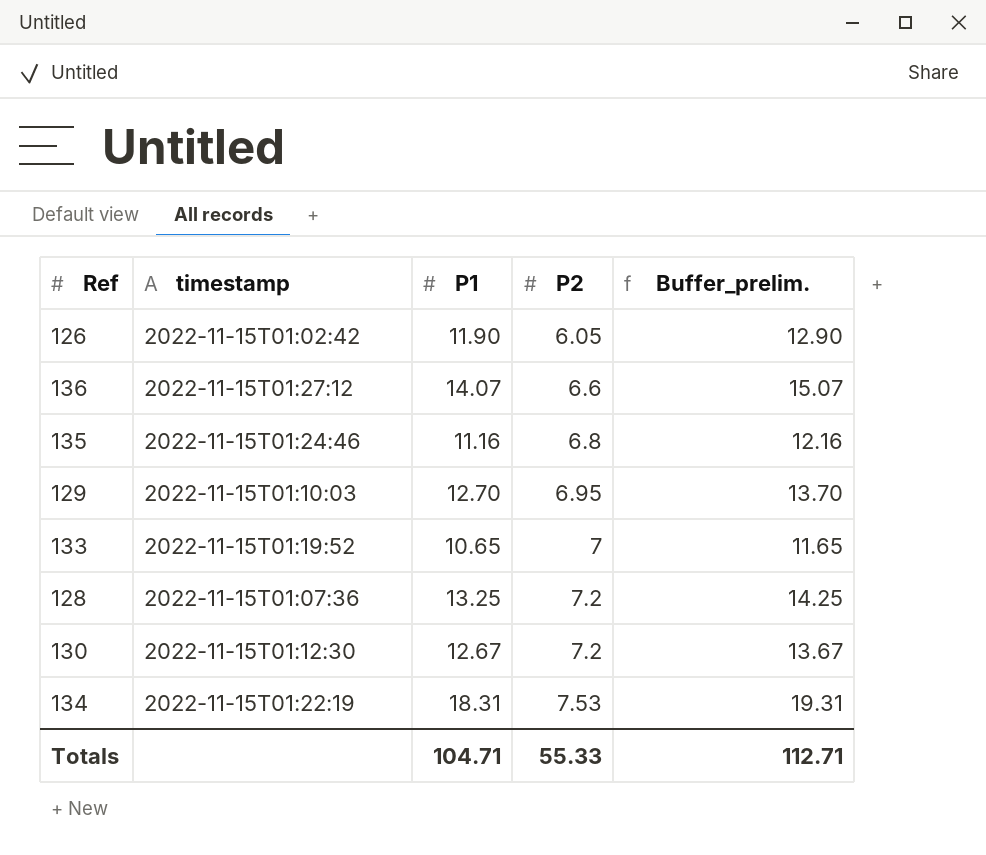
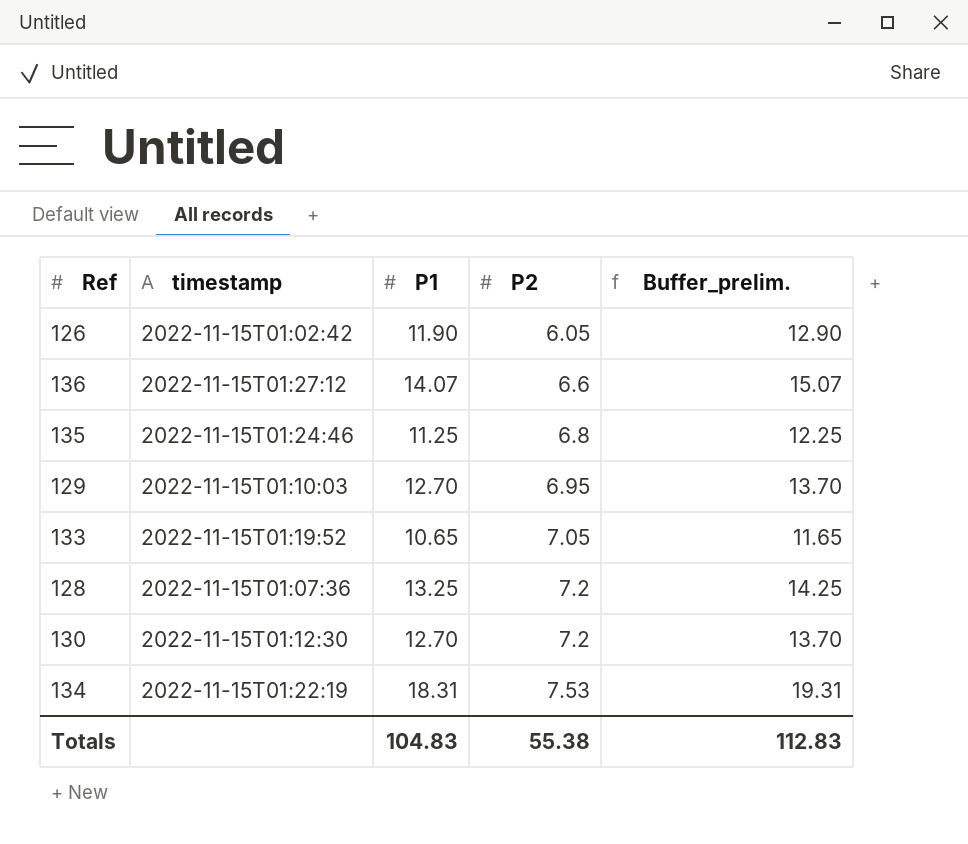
135 | P1: 11.16 -> 11.25
135 | Buffer_prelim.: 12.16 -> 12.25
133 | P2: 7 -> 7.05
130 | P1: 12.67 -> 12.70
130 | Buffer_prelim.: 13.67 -> 13.70
Totals | P1: 104.71 -> 104.83
Totals | P2: 55.33 -> 55.38
Totals | Buffer_prelim.: 112.71 -> 112.83

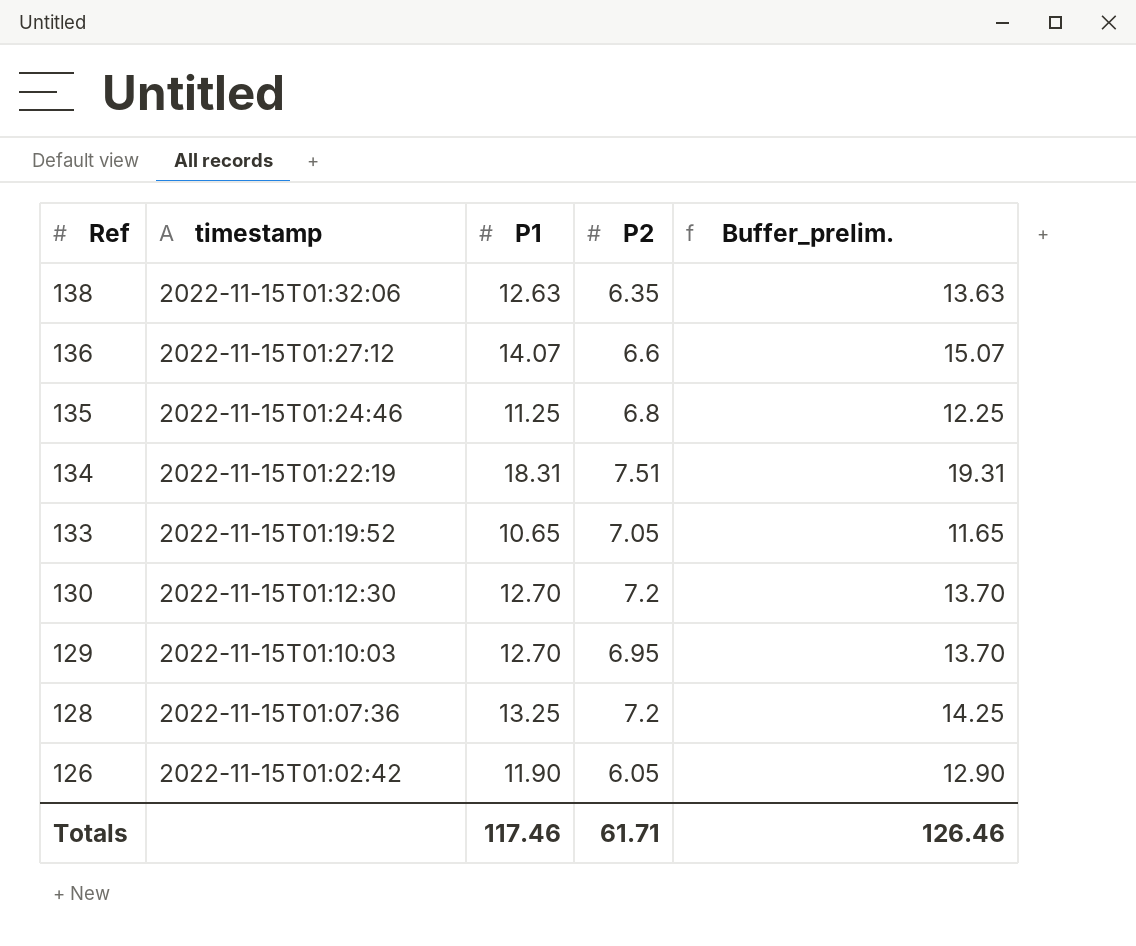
row order: P2 ascending -> Ref descending
row 138: none -> 2022-11-15T01:32:06 | 12.63 | 6.35 | 13.63
134 | P2: 7.53 -> 7.51
Totals | P1: 104.83 -> 117.46
Totals | P2: 55.38 -> 61.71
Totals | Buffer_prelim.: 112.83 -> 126.46

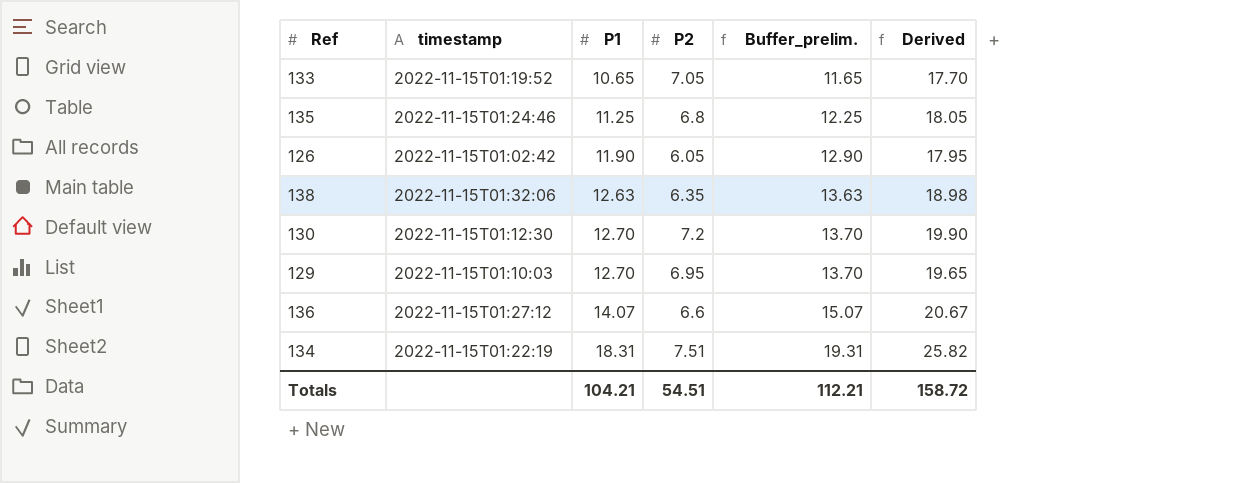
row order: Ref descending -> P1 ascending
column Derived | formula: none -> [P1] + [P2]
row 128: 2022-11-15T01:07:36 | 13.25 | 7.2 | 14.25 -> none
Totals | P1: 117.46 -> 104.21
Totals | P2: 61.71 -> 54.51
Totals | Buffer_prelim.: 126.46 -> 112.21

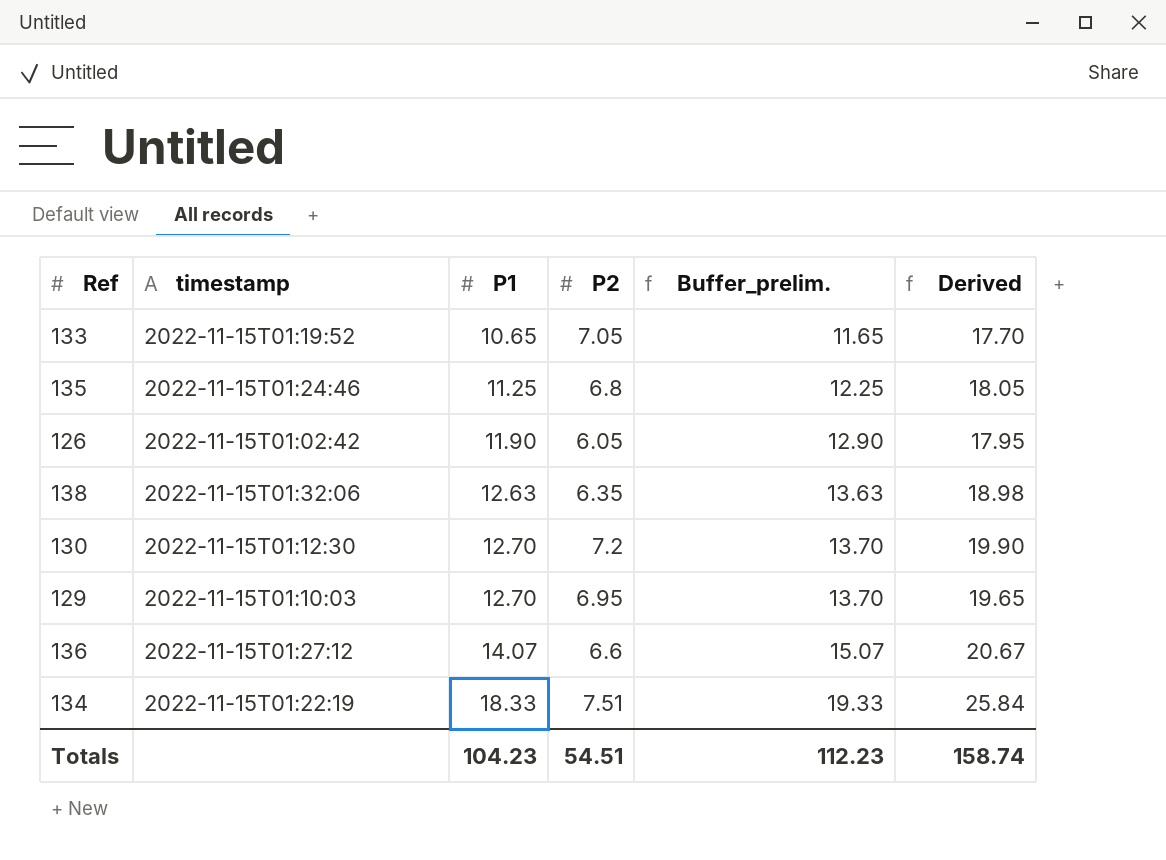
134 | P1: 18.31 -> 18.33
134 | Buffer_prelim.: 19.31 -> 19.33
134 | Derived: 25.82 -> 25.84
Totals | P1: 104.21 -> 104.23
Totals | Buffer_prelim.: 112.21 -> 112.23
Totals | Derived: 158.72 -> 158.74

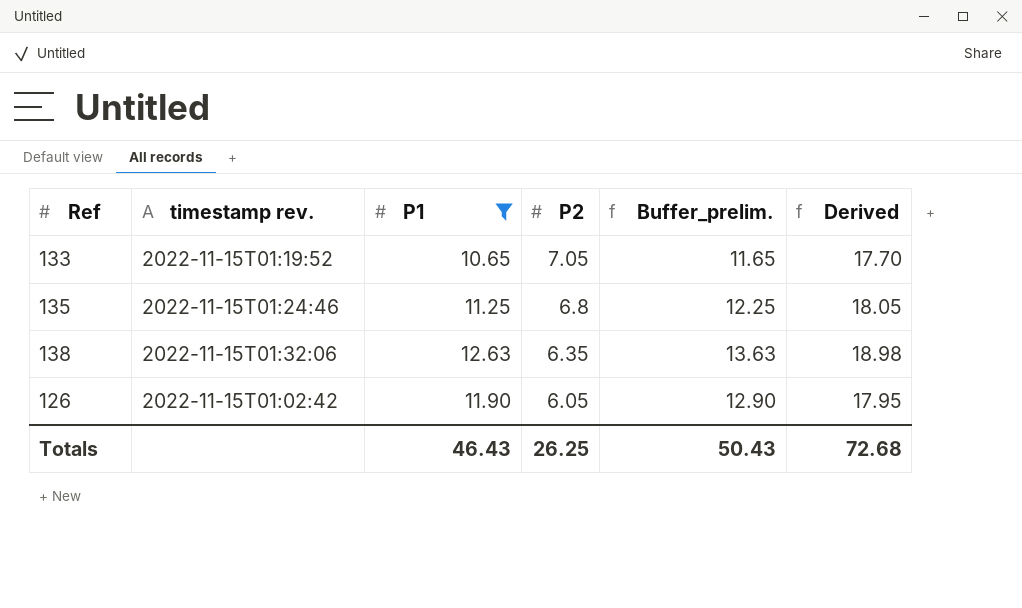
filter: none -> P1 <= 12.63
row order: P1 ascending -> P2 descending
column name: timestamp -> timestamp rev.
Totals | P1: 104.23 -> 46.43
Totals | P2: 54.51 -> 26.25
Totals | Buffer_prelim.: 112.23 -> 50.43
Totals | Derived: 158.74 -> 72.68

